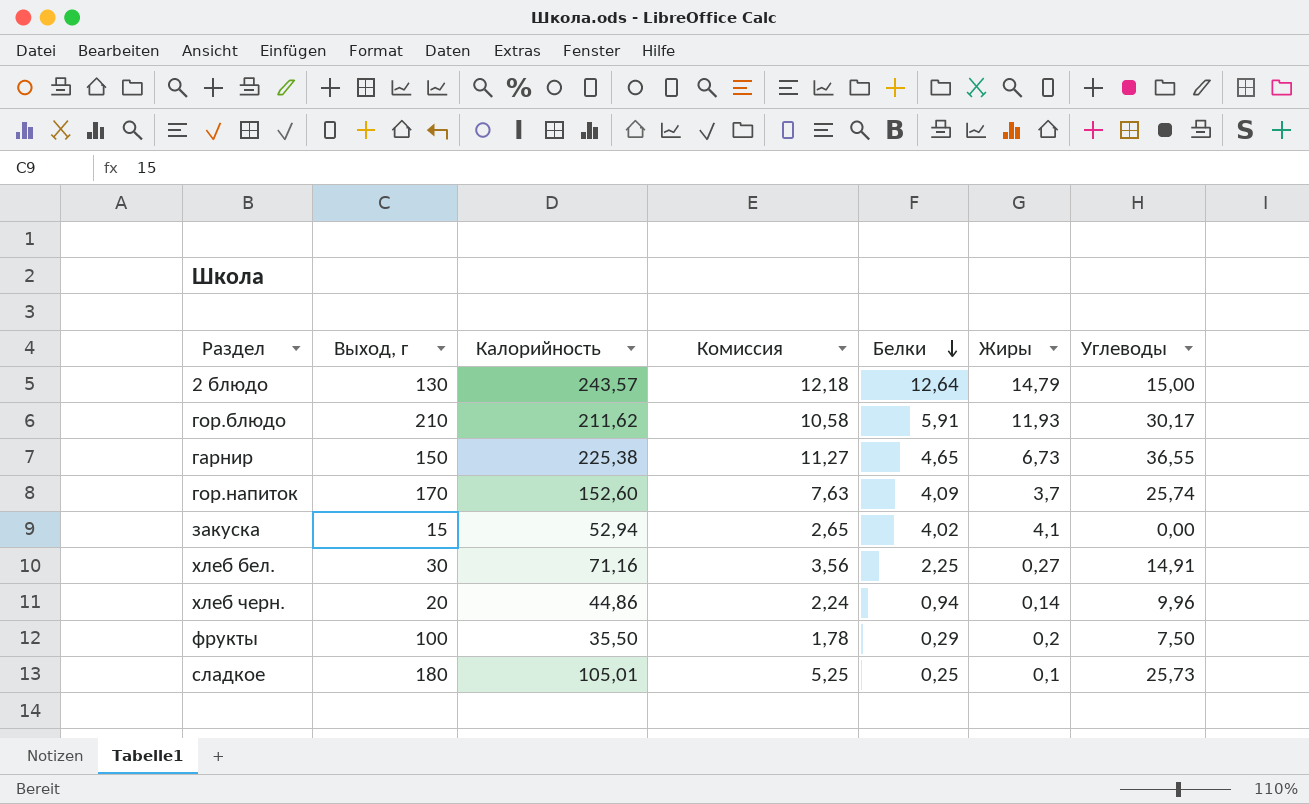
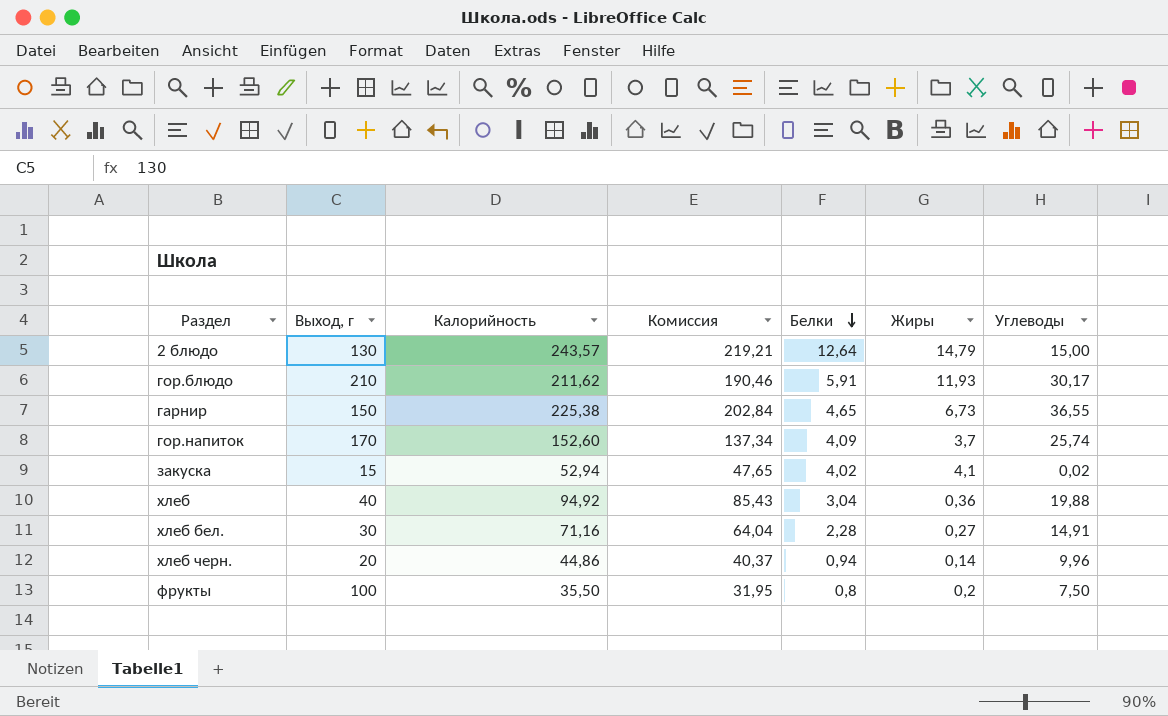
column Комиссия | formula: [Калорийность] * 0,05 -> [Калорийность] * 0,9
row сладкое: 180 | 105,01 | 5,25 | 0,25 | 0,1 | 25,73 -> none
закуска | Углеводы: 0,00 -> 0,02
row хлеб: none -> 40 | 94,92 | 85,43 | 3,04 | 0,36 | 19,88
хлеб бел. | Белки: 2,25 -> 2,28
фрукты | Белки: 0,29 -> 0,8

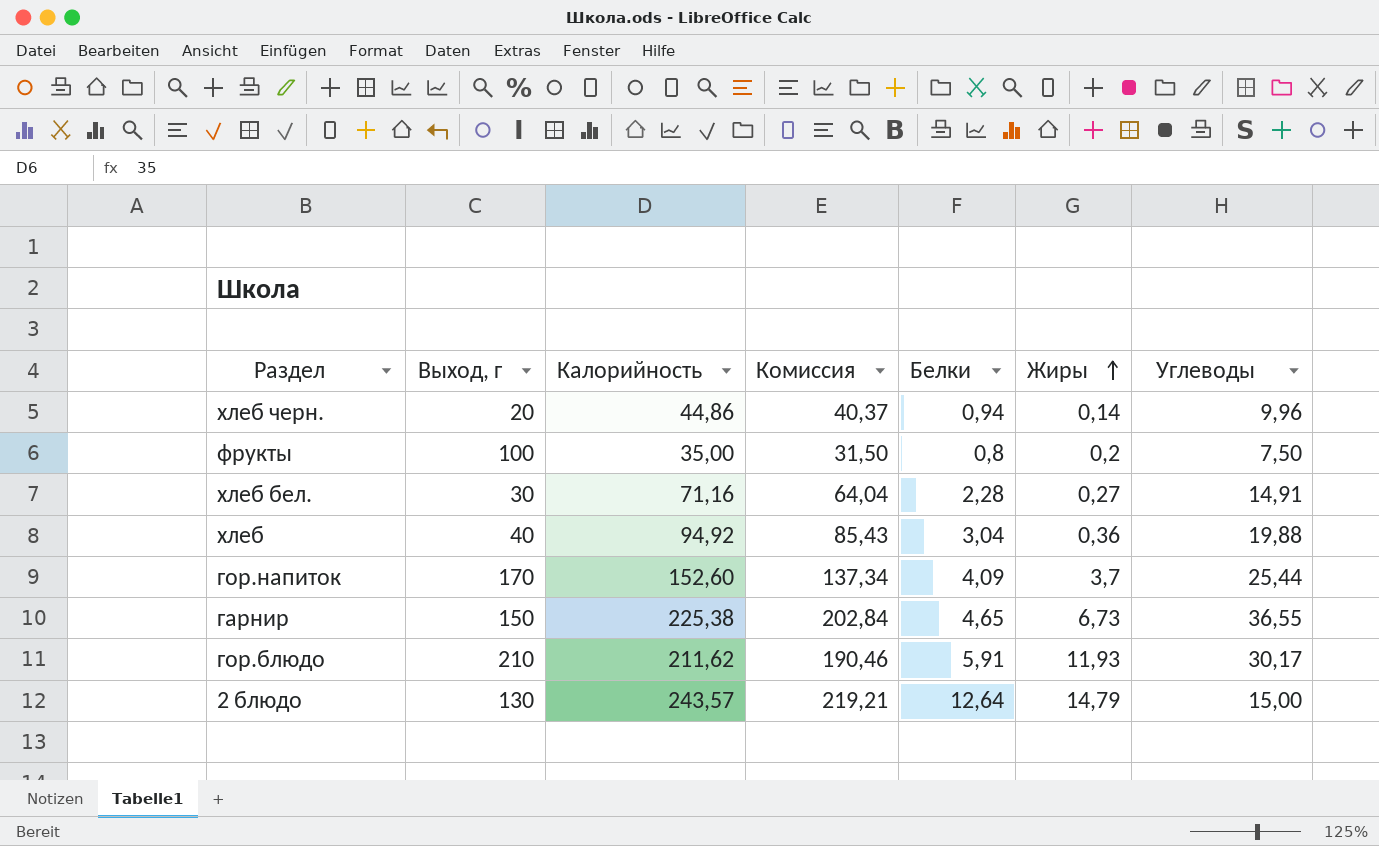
row order: Белки descending -> Жиры ascending
row закуска: 15 | 52,94 | 47,65 | 4,02 | 4,1 | 0,02 -> none
фрукты | Калорийность: 35,50 -> 35,00
фрукты | Комиссия: 31,95 -> 31,50
гор.напиток | Углеводы: 25,74 -> 25,44

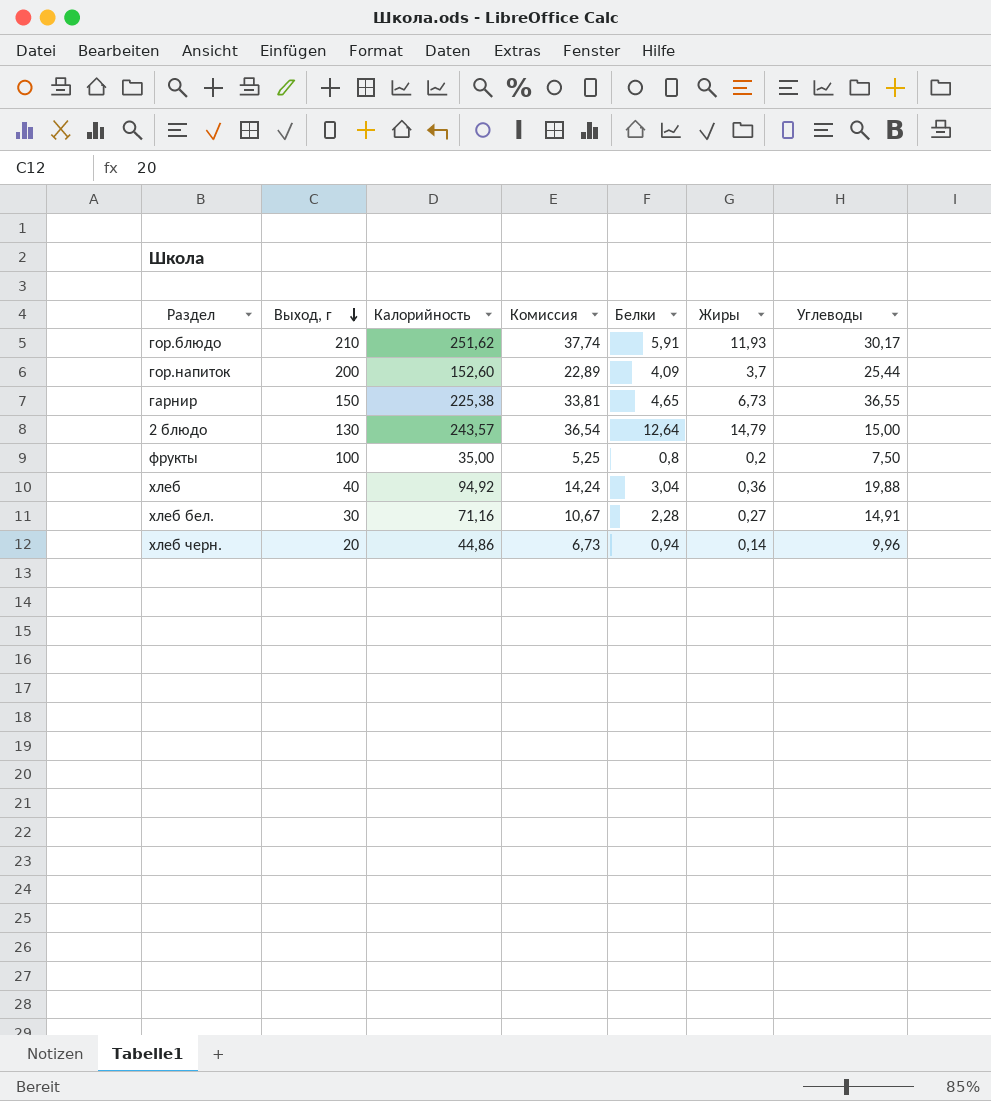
row order: Жиры ascending -> Выход, г descending
column Комиссия | formula: [Калорийность] * 0,9 -> [Калорийность] * 0,15
гор.блюдо | Калорийность: 211,62 -> 251,62
гор.напиток | Выход, г: 170 -> 200

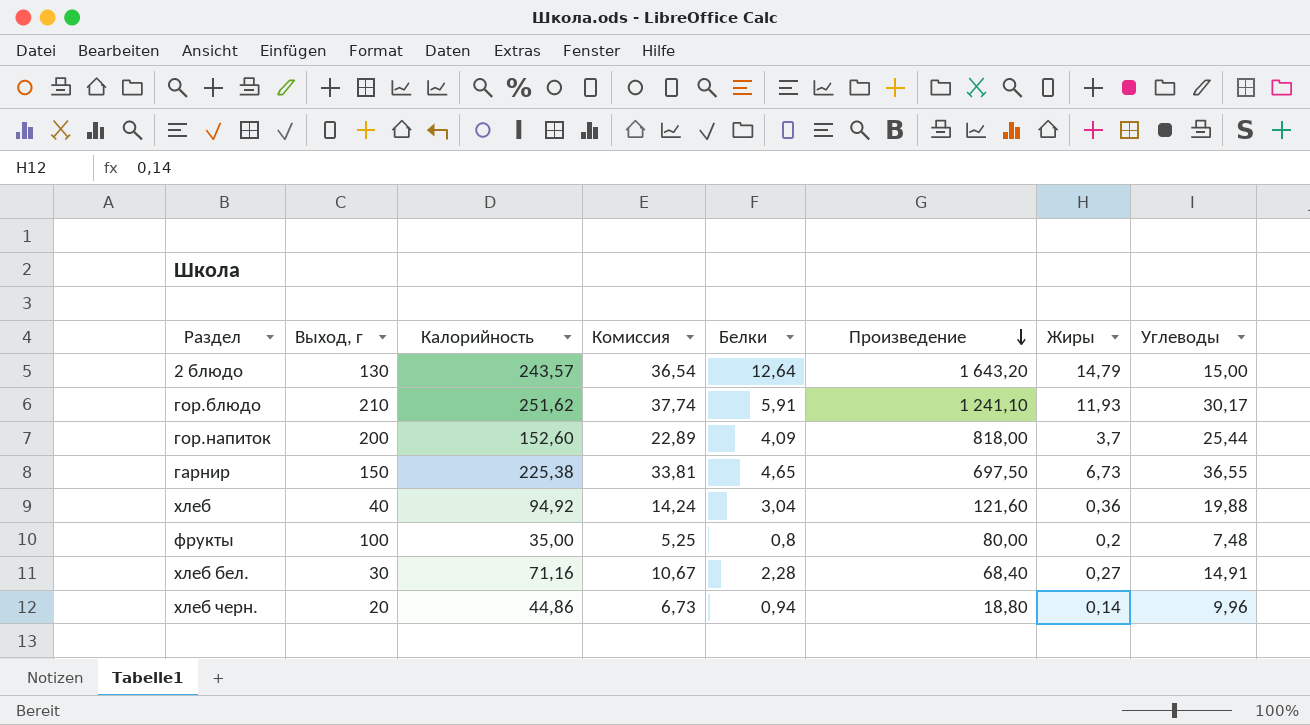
row order: Выход, г descending -> Произведение descending
column Произведение | formula: none -> [Выход, г] * [Белки]
фрукты | Углеводы: 7,50 -> 7,48

